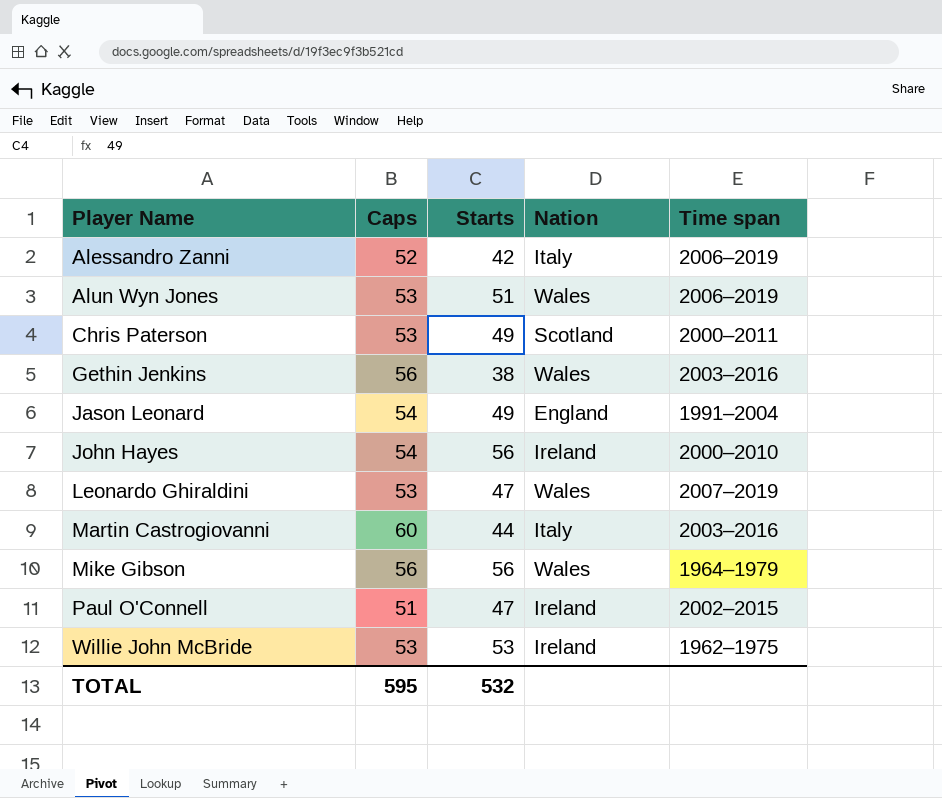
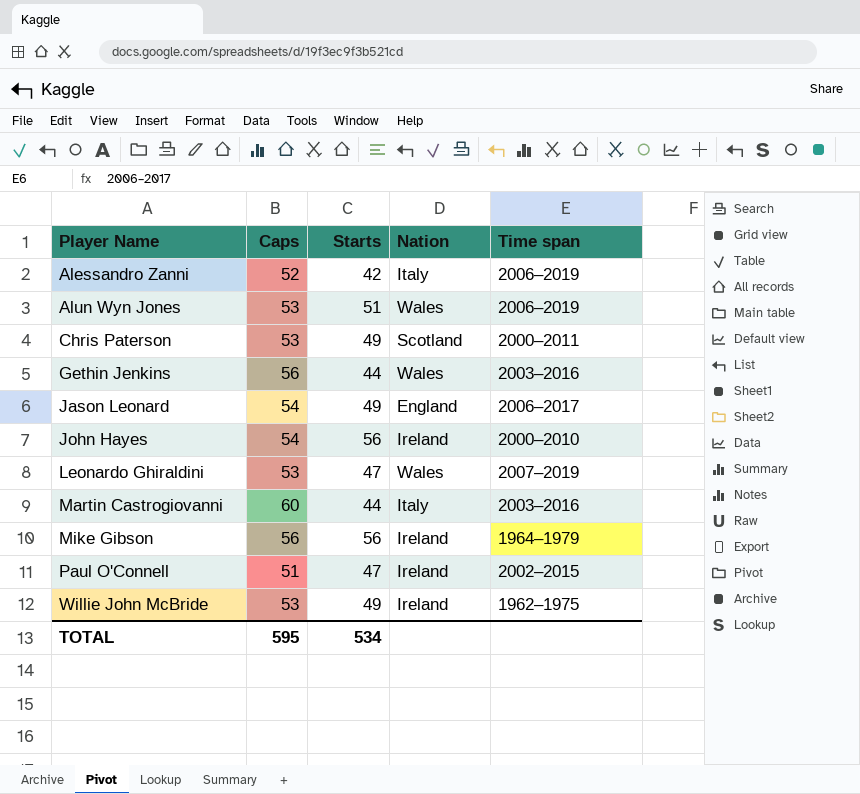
Gethin Jenkins | Starts: 38 -> 44
Jason Leonard | Time span: 1991–2004 -> 2006–2017
Mike Gibson | Nation: Wales -> Ireland
Willie John McBride | Starts: 53 -> 49
TOTAL | Starts: 532 -> 534

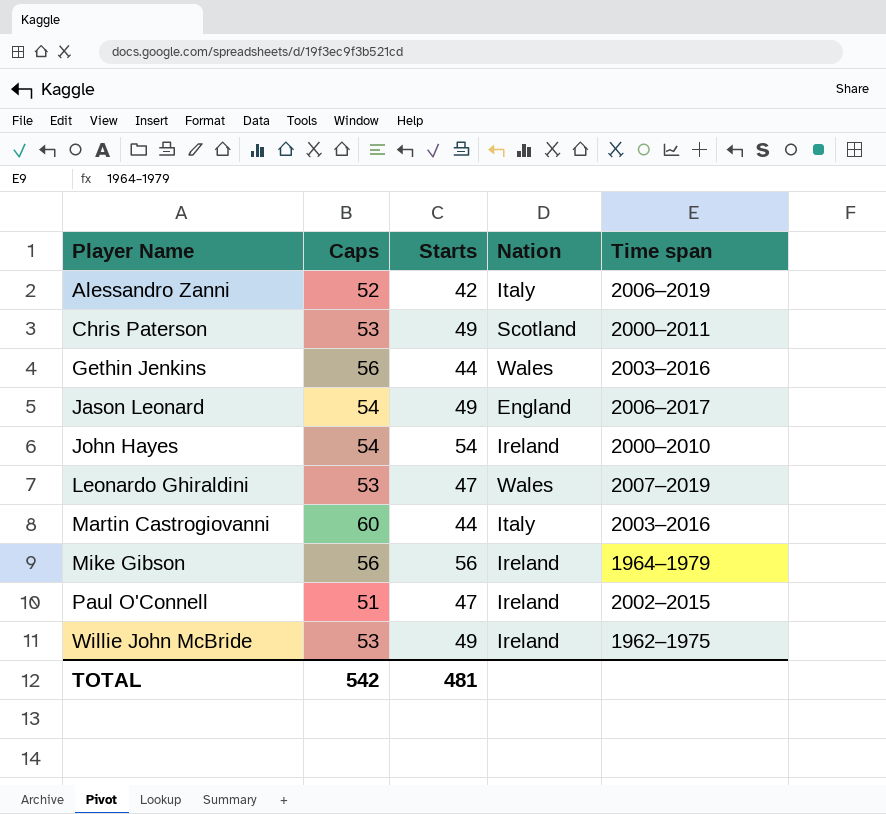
row Alun Wyn Jones: 53 | 51 | Wales | 2006–2019 -> none
John Hayes | Starts: 56 -> 54
TOTAL | Caps: 595 -> 542
TOTAL | Starts: 534 -> 481

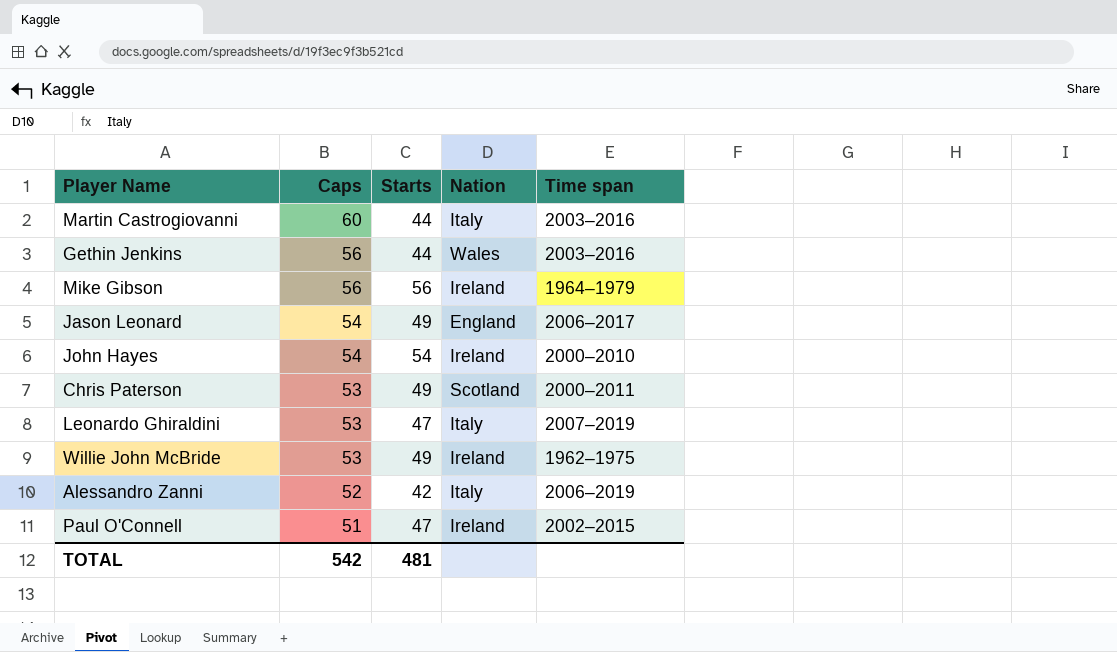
row order: Player Name ascending -> Caps descending
Leonardo Ghiraldini | Nation: Wales -> Italy

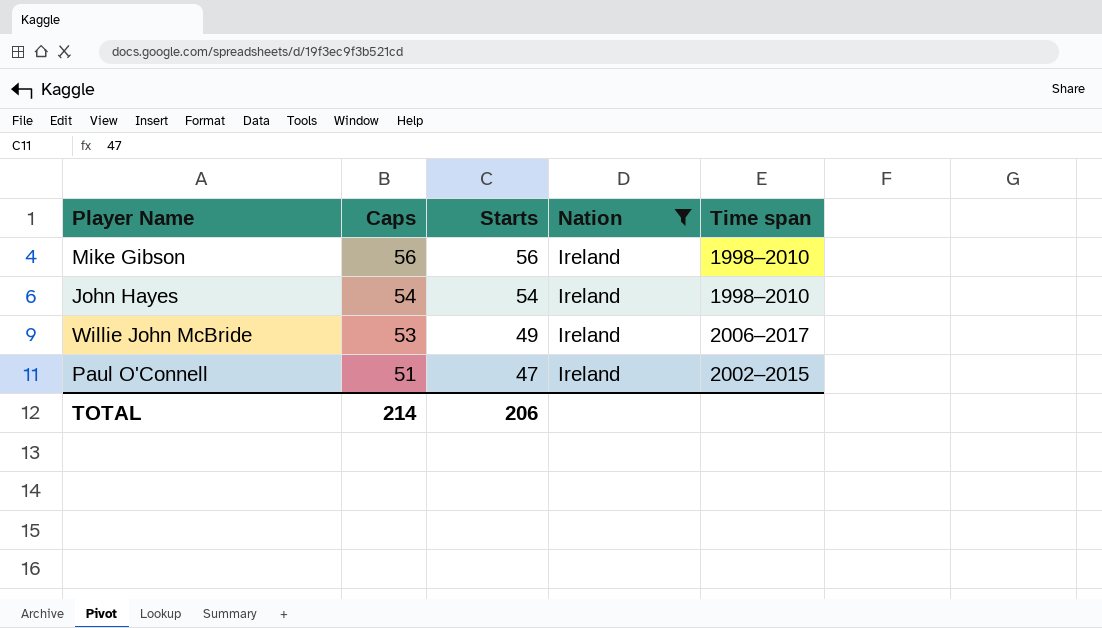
filter: none -> Nation = Ireland
Mike Gibson | Time span: 1964–1979 -> 1998–2010
John Hayes | Time span: 2000–2010 -> 1998–2010
Willie John McBride | Time span: 1962–1975 -> 2006–2017
TOTAL | Caps: 542 -> 214
TOTAL | Starts: 481 -> 206

